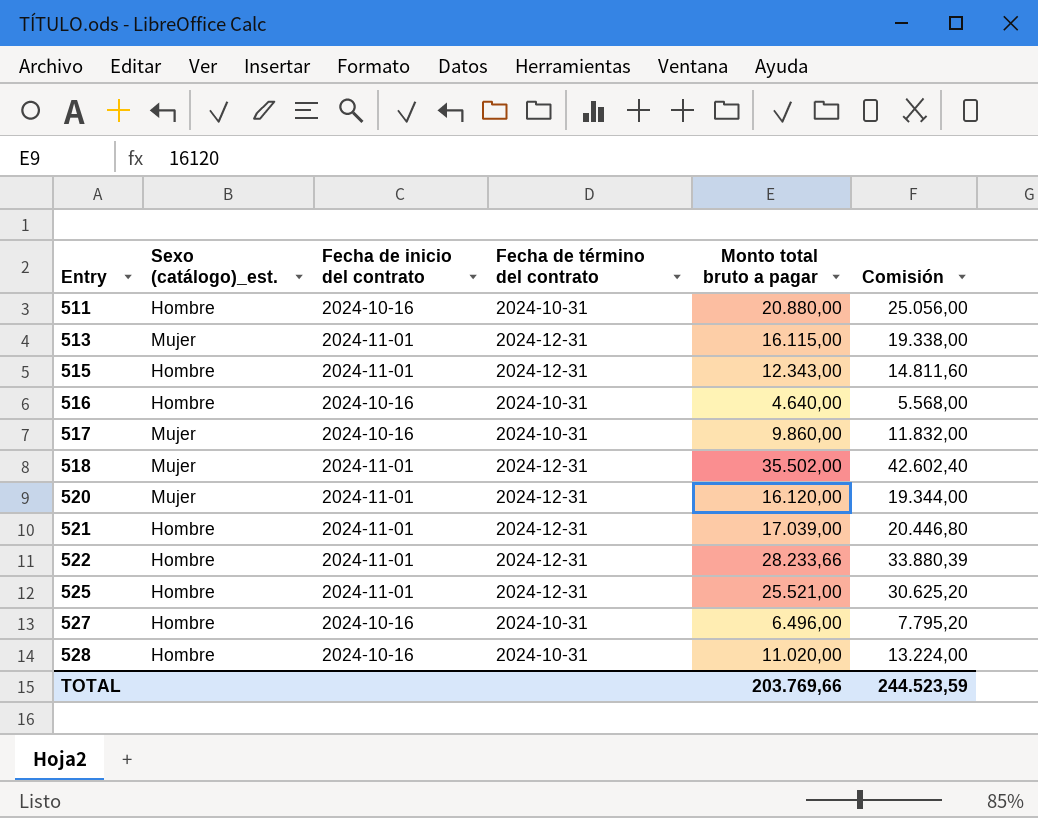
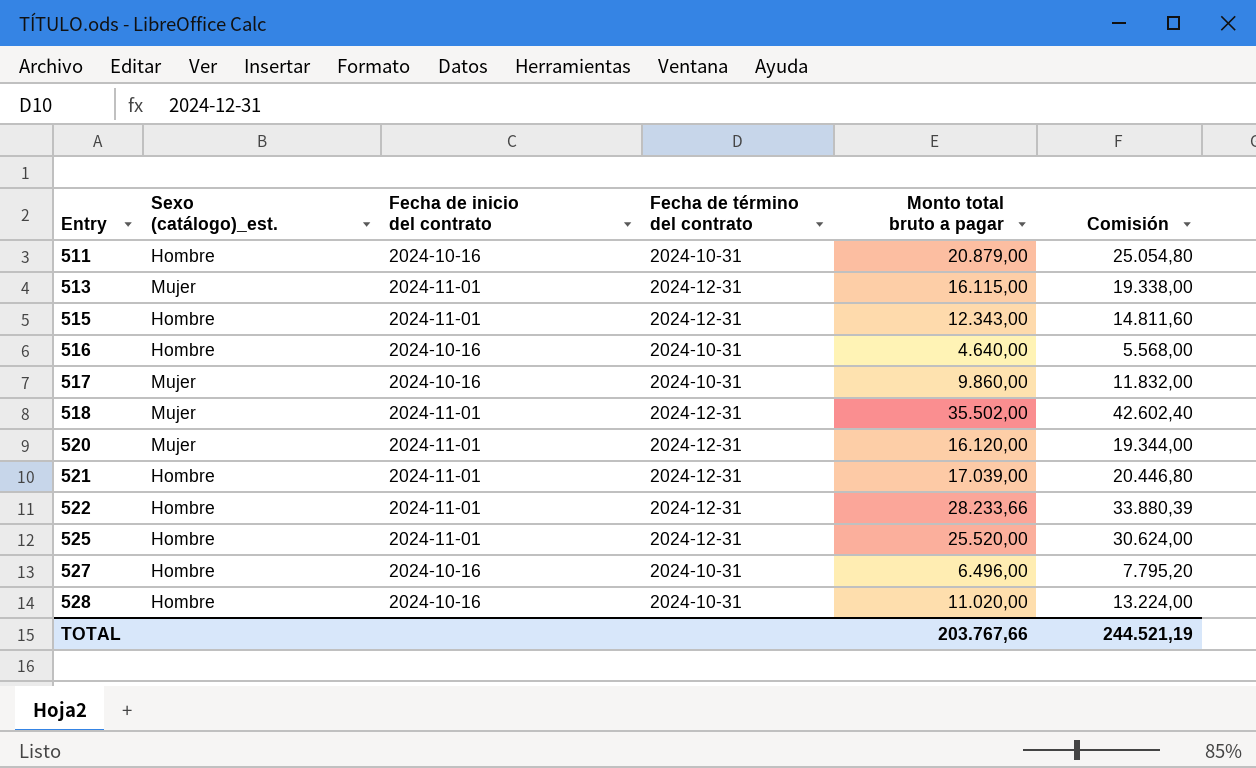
511 | Monto total bruto a pagar: 20.880,00 -> 20.879,00
511 | Comisión: 25.056,00 -> 25.054,80
525 | Monto total bruto a pagar: 25.521,00 -> 25.520,00
525 | Comisión: 30.625,20 -> 30.624,00
TOTAL | Monto total bruto a pagar: 203.769,66 -> 203.767,66
TOTAL | Comisión: 244.523,59 -> 244.521,19

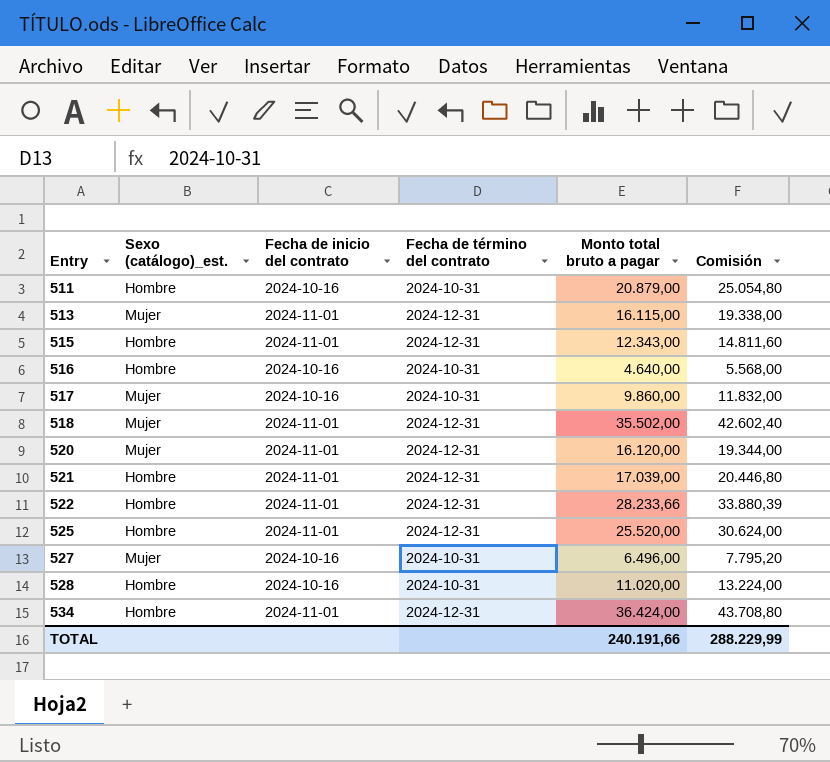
527 | Sexo (catálogo)_est.: Hombre -> Mujer
row 534: none -> Hombre | 2024-11-01 | 2024-12-31 | 36.424,00 | 43.708,80
TOTAL | Monto total bruto a pagar: 203.767,66 -> 240.191,66
TOTAL | Comisión: 244.521,19 -> 288.229,99

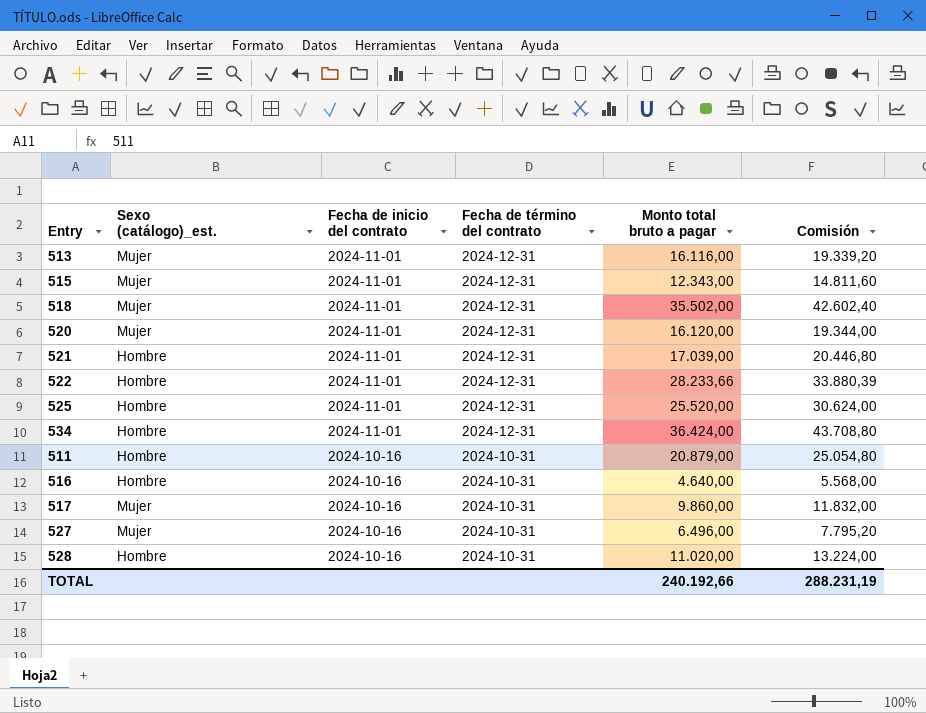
row order: Entry ascending -> Fecha de inicio del contrato descending
513 | Monto total bruto a pagar: 16.115,00 -> 16.116,00
513 | Comisión: 19.338,00 -> 19.339,20
515 | Sexo (catálogo)_est.: Hombre -> Mujer
TOTAL | Monto total bruto a pagar: 240.191,66 -> 240.192,66
TOTAL | Comisión: 288.229,99 -> 288.231,19

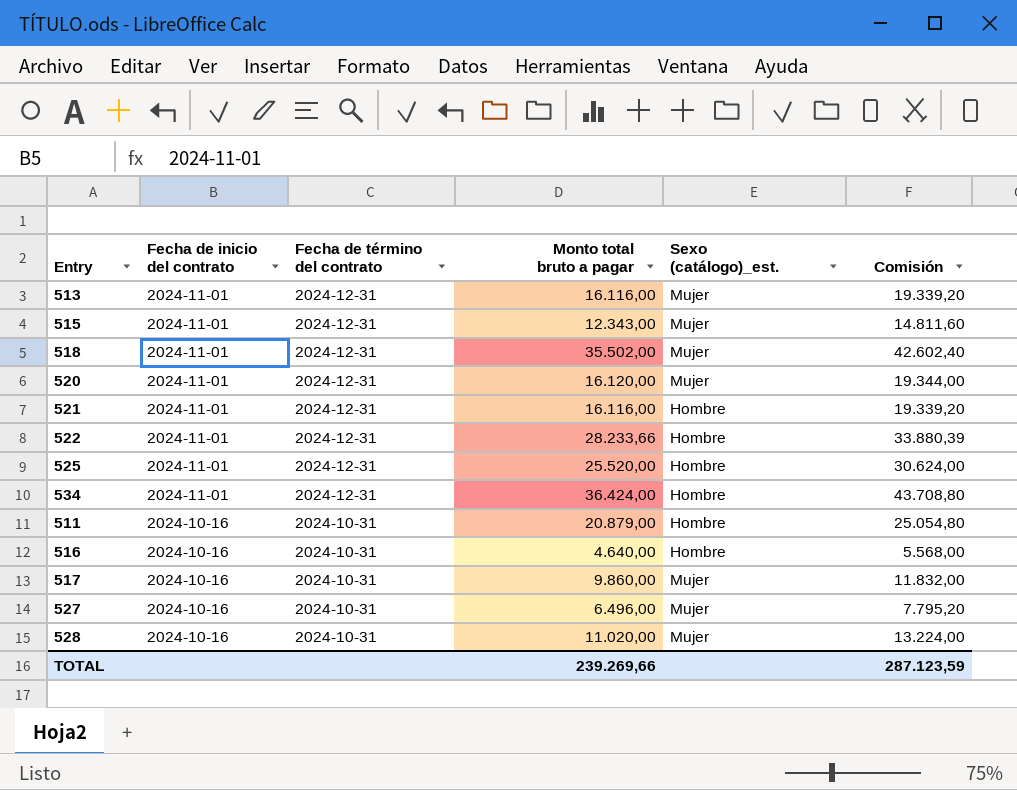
column Sexo (catálogo)_est. | position: 2 -> 5
521 | Monto total bruto a pagar: 17.039,00 -> 16.116,00
521 | Comisión: 20.446,80 -> 19.339,20
528 | Sexo (catálogo)_est.: Hombre -> Mujer
TOTAL | Monto total bruto a pagar: 240.192,66 -> 239.269,66
TOTAL | Comisión: 288.231,19 -> 287.123,59

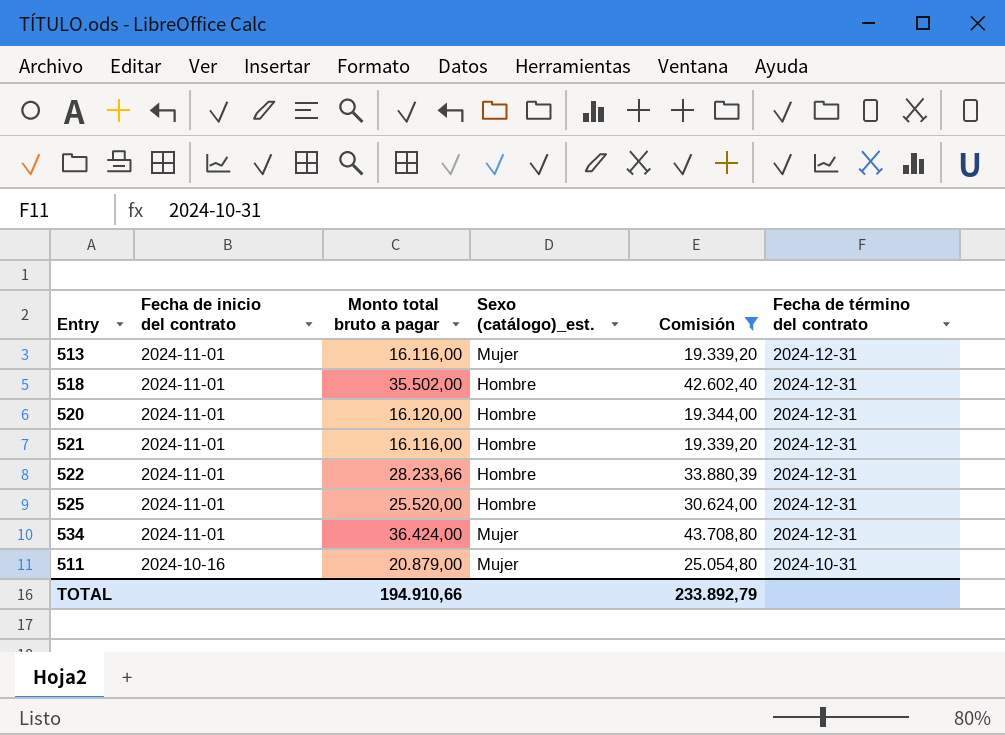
filter: none -> Comisión >= 19.339,20
column Fecha de término del contrato | position: 3 -> 6
518 | Sexo (catálogo)_est.: Mujer -> Hombre
520 | Sexo (catálogo)_est.: Mujer -> Hombre
534 | Sexo (catálogo)_est.: Hombre -> Mujer
511 | Sexo (catálogo)_est.: Hombre -> Mujer
TOTAL | Monto total bruto a pagar: 239.269,66 -> 194.910,66
TOTAL | Comisión: 287.123,59 -> 233.892,79

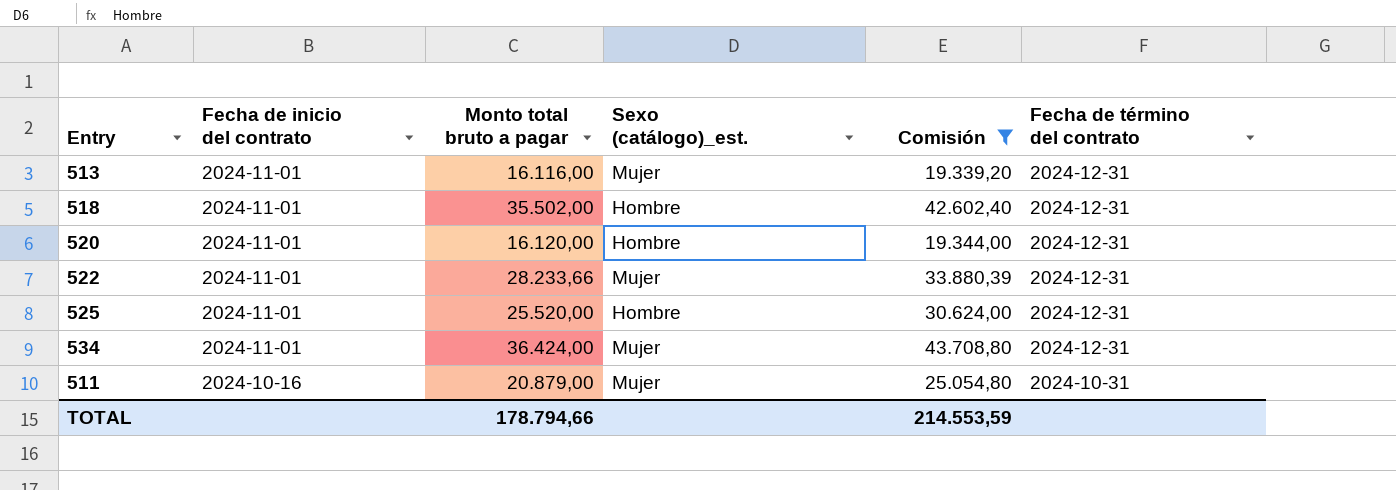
row 521: 2024-11-01 | 16.116,00 | Hombre | 19.339,20 | 2024-12-31 -> none
522 | Sexo (catálogo)_est.: Hombre -> Mujer
TOTAL | Monto total bruto a pagar: 194.910,66 -> 178.794,66
TOTAL | Comisión: 233.892,79 -> 214.553,59

